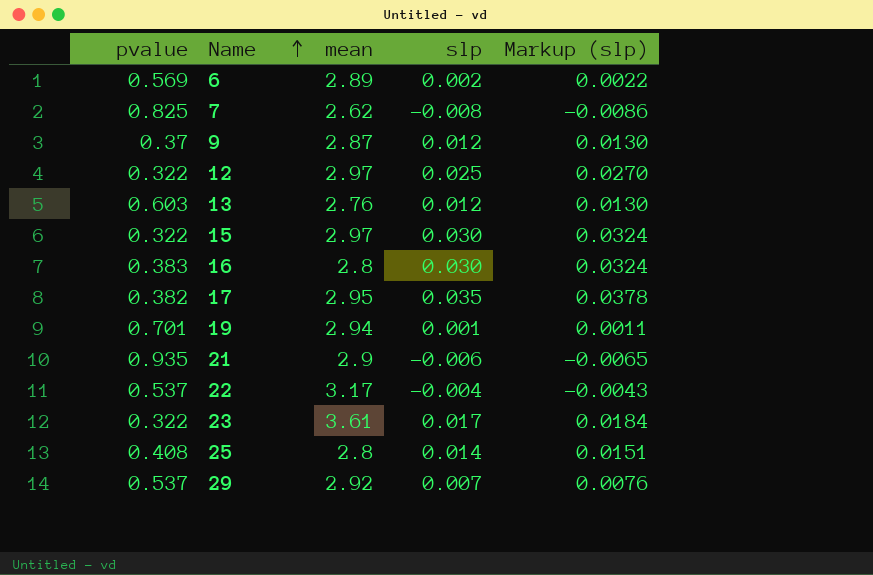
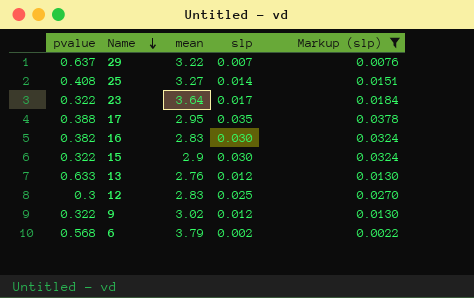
filter: none -> Markup (slp) >= 0.0022
row order: Name ascending -> Name descending
29 | pvalue: 0.537 -> 0.637
29 | mean: 2.92 -> 3.22
25 | mean: 2.8 -> 3.27
23 | mean: 3.61 -> 3.64
17 | pvalue: 0.382 -> 0.388
16 | pvalue: 0.383 -> 0.382
16 | mean: 2.8 -> 2.83
15 | mean: 2.97 -> 2.9
13 | pvalue: 0.603 -> 0.633
12 | pvalue: 0.322 -> 0.3
12 | mean: 2.97 -> 2.83
9 | pvalue: 0.37 -> 0.322
9 | mean: 2.87 -> 3.02
6 | pvalue: 0.569 -> 0.568
6 | mean: 2.89 -> 3.79

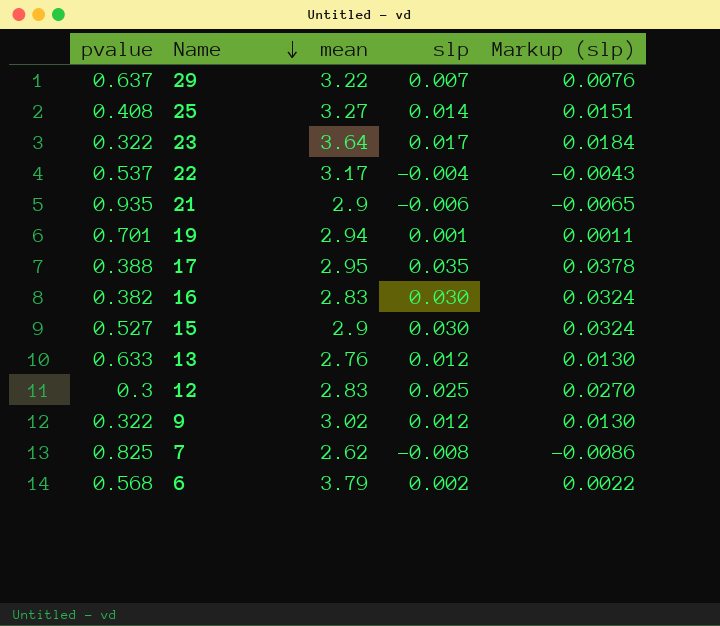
filter: Markup (slp) >= 0.0022 -> none
15 | pvalue: 0.322 -> 0.527

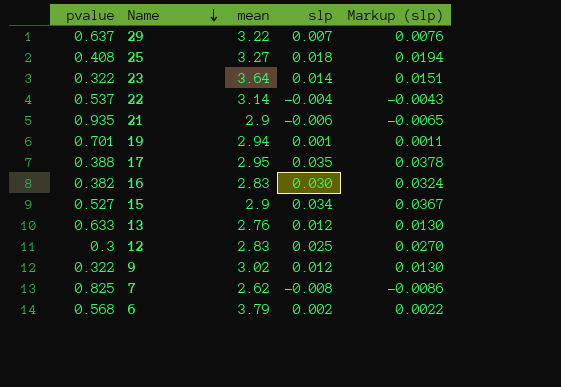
25 | slp: 0.014 -> 0.018
25 | Markup (slp): 0.0151 -> 0.0194
23 | slp: 0.017 -> 0.014
23 | Markup (slp): 0.0184 -> 0.0151
22 | mean: 3.17 -> 3.14
15 | slp: 0.030 -> 0.034
15 | Markup (slp): 0.0324 -> 0.0367

